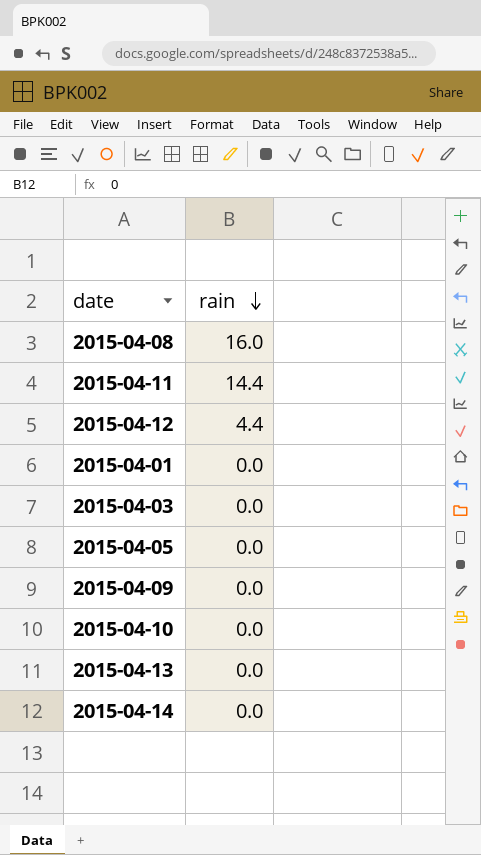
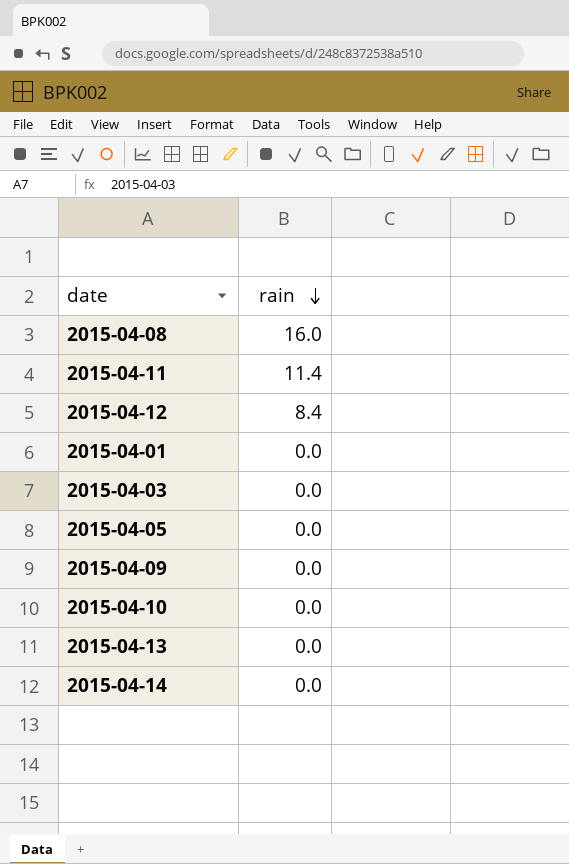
2015-04-11 | rain: 14.4 -> 11.4
2015-04-12 | rain: 4.4 -> 8.4

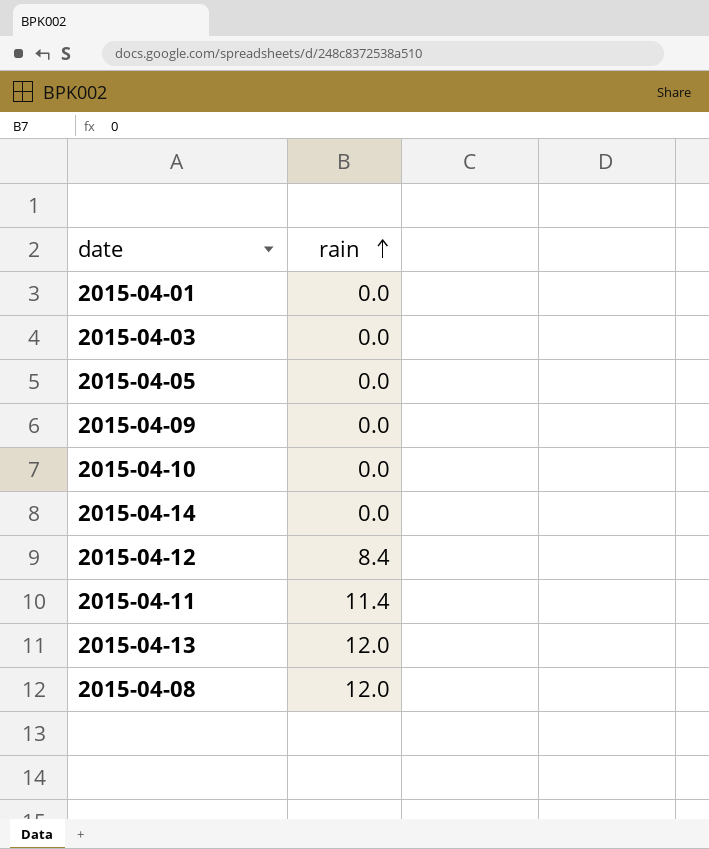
row order: rain descending -> rain ascending
2015-04-13 | rain: 0.0 -> 12.0
2015-04-08 | rain: 16.0 -> 12.0

